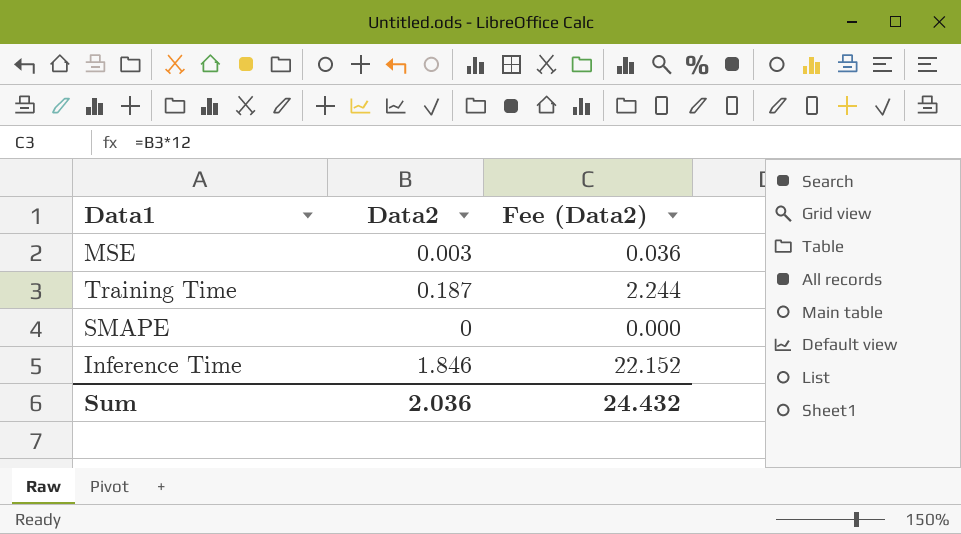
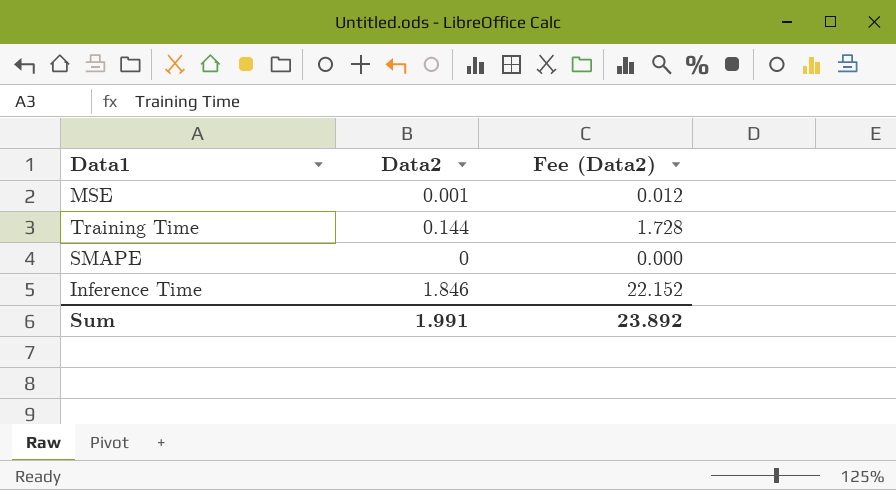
MSE | Data2: 0.003 -> 0.001
MSE | Fee (Data2): 0.036 -> 0.012
Training Time | Data2: 0.187 -> 0.144
Training Time | Fee (Data2): 2.244 -> 1.728
Sum | Data2: 2.036 -> 1.991
Sum | Fee (Data2): 24.432 -> 23.892

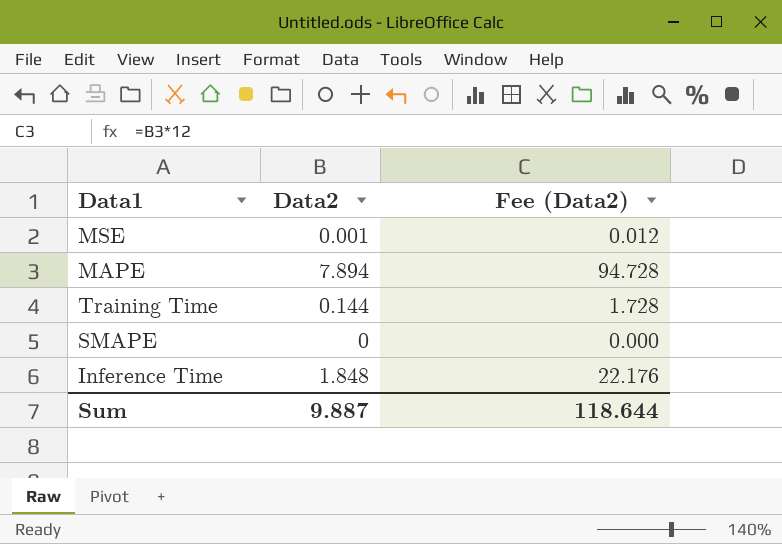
row MAPE: none -> 7.894 | 94.728
Inference Time | Data2: 1.846 -> 1.848
Inference Time | Fee (Data2): 22.152 -> 22.176
Sum | Data2: 1.991 -> 9.887
Sum | Fee (Data2): 23.892 -> 118.644

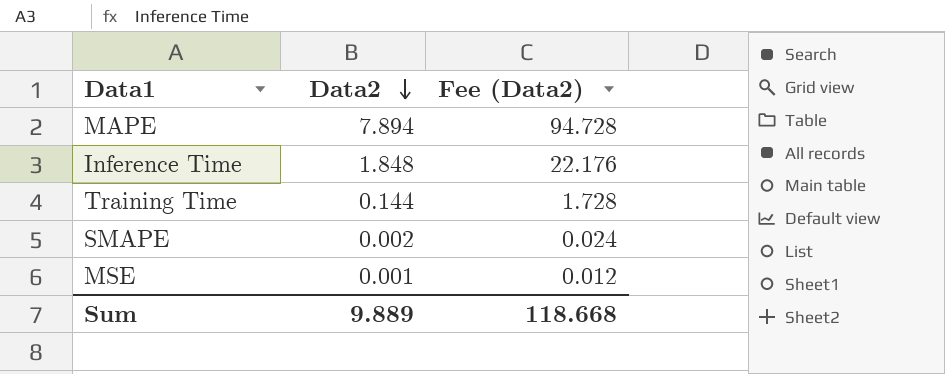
row order: none -> Data2 descending
SMAPE | Data2: 0 -> 0.002
SMAPE | Fee (Data2): 0.000 -> 0.024
Sum | Data2: 9.887 -> 9.889
Sum | Fee (Data2): 118.644 -> 118.668

